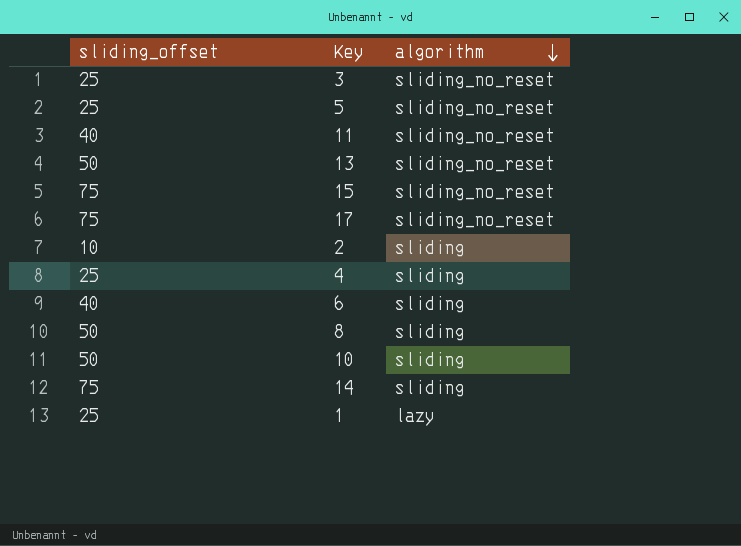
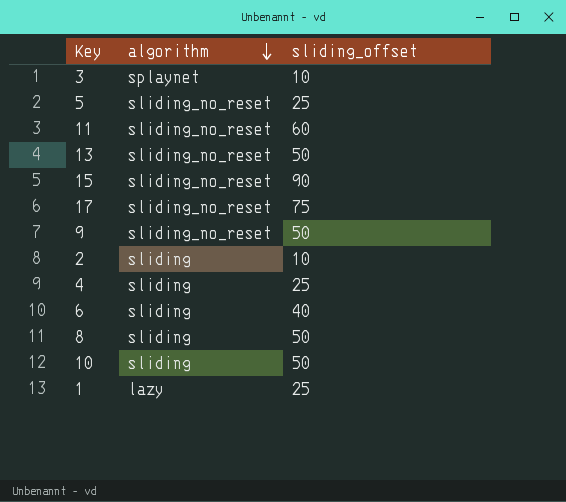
column sliding_offset | position: 1 -> 3
row 14: 75 | sliding -> none
3 | algorithm: sliding_no_reset -> splaynet
3 | sliding_offset: 25 -> 10
11 | sliding_offset: 40 -> 60
15 | sliding_offset: 75 -> 90
row 9: none -> sliding_no_reset | 50

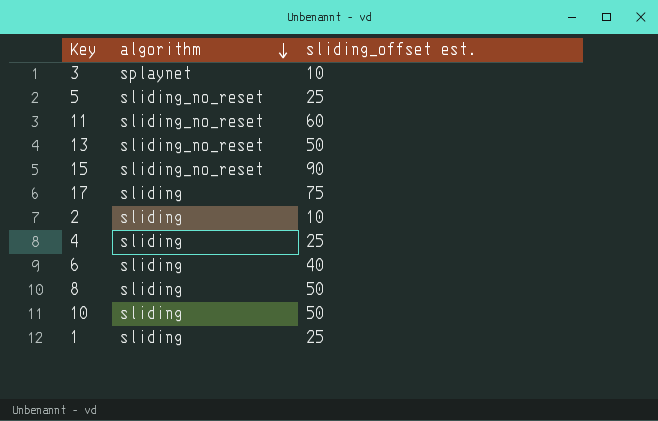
column name: sliding_offset -> sliding_offset est.
row 9: sliding_no_reset | 50 -> none
17 | algorithm: sliding_no_reset -> sliding
1 | algorithm: lazy -> sliding

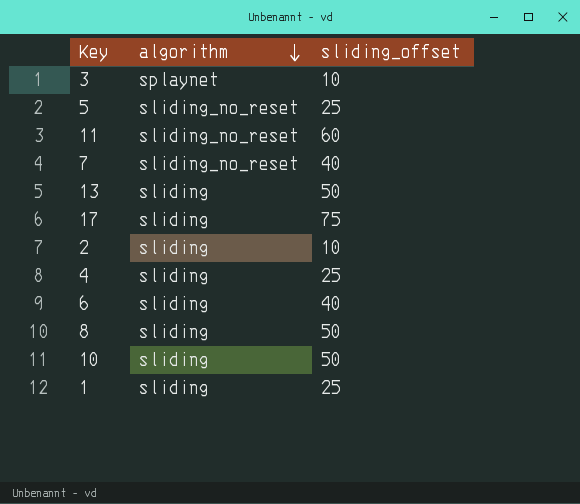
column name: sliding_offset est. -> sliding_offset
row 15: sliding_no_reset | 90 -> none
row 7: none -> sliding_no_reset | 40
13 | algorithm: sliding_no_reset -> sliding

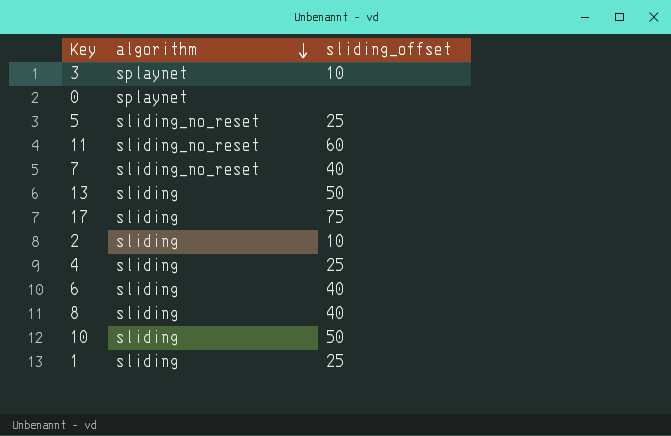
row 0: none -> splaynet | none
8 | sliding_offset: 50 -> 40

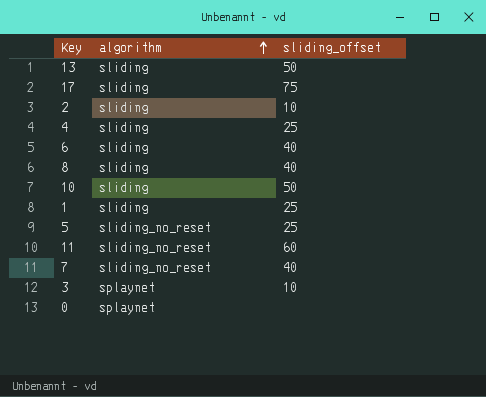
row order: algorithm descending -> algorithm ascending

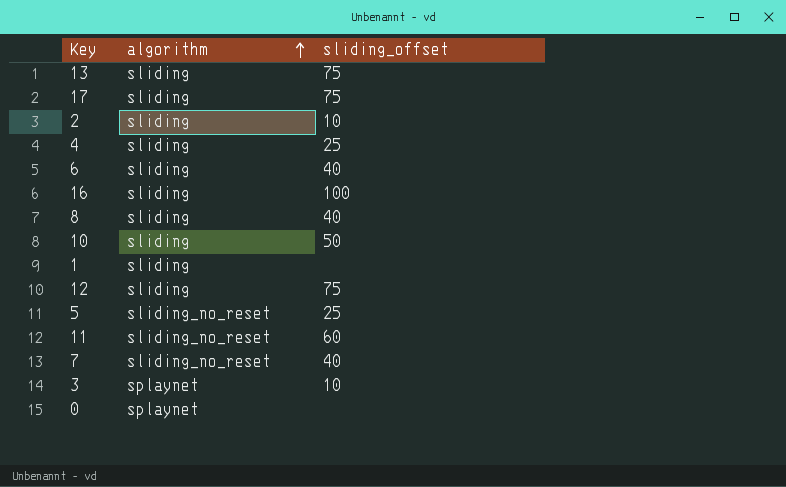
13 | sliding_offset: 50 -> 75
row 16: none -> sliding | 100
1 | sliding_offset: 25 -> none
row 12: none -> sliding | 75

